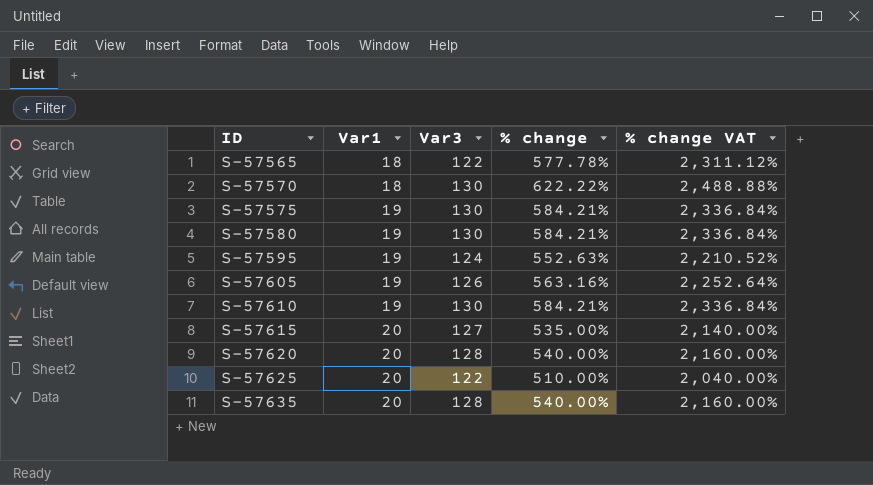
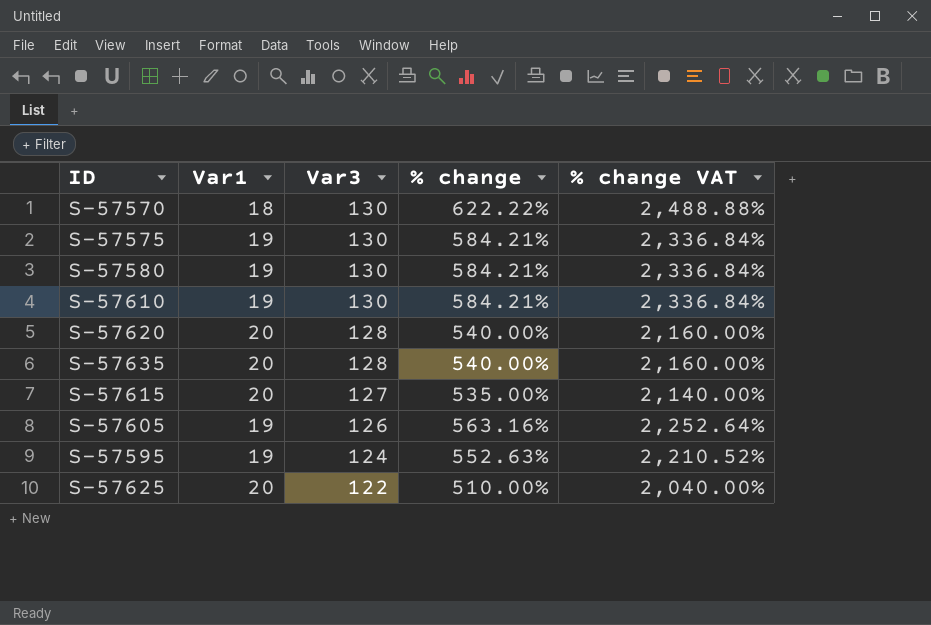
row order: ID ascending -> Var3 descending
row S-57565: 18 | 122 | 577.78% | 2,311.12% -> none

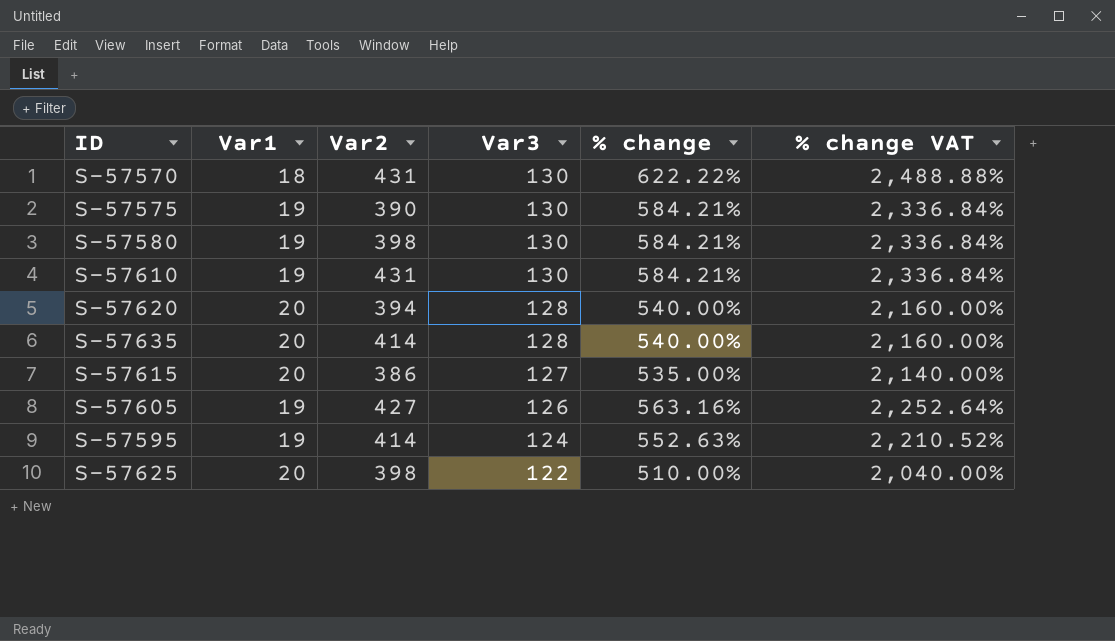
column Var2 | position: none -> 3

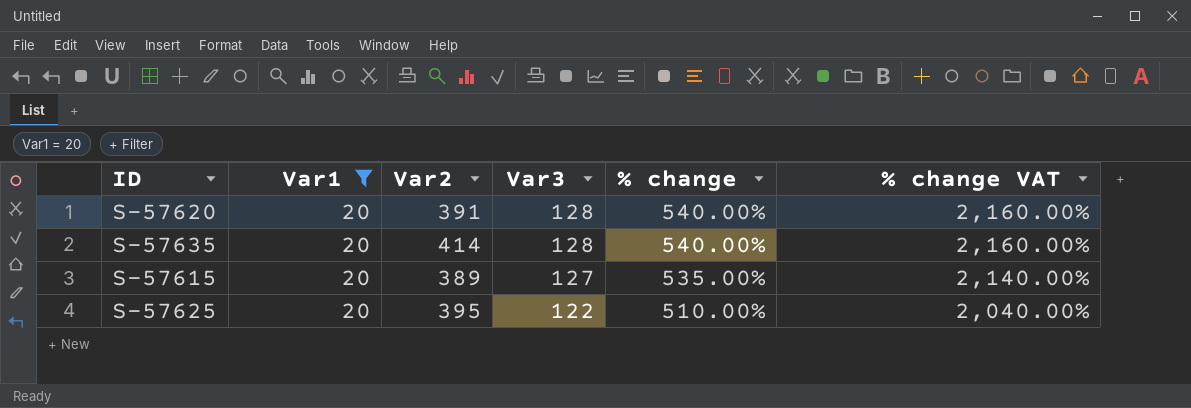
filter: none -> Var1 = 20
S-57620 | Var2: 394 -> 391
S-57615 | Var2: 386 -> 389
S-57625 | Var2: 398 -> 395

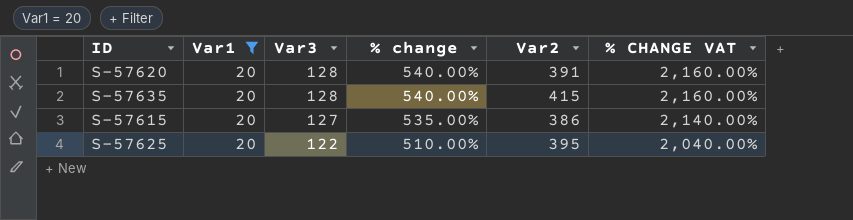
column Var2 | position: 3 -> 5
column name: % change VAT -> % CHANGE VAT
S-57635 | Var2: 414 -> 415
S-57615 | Var2: 389 -> 386

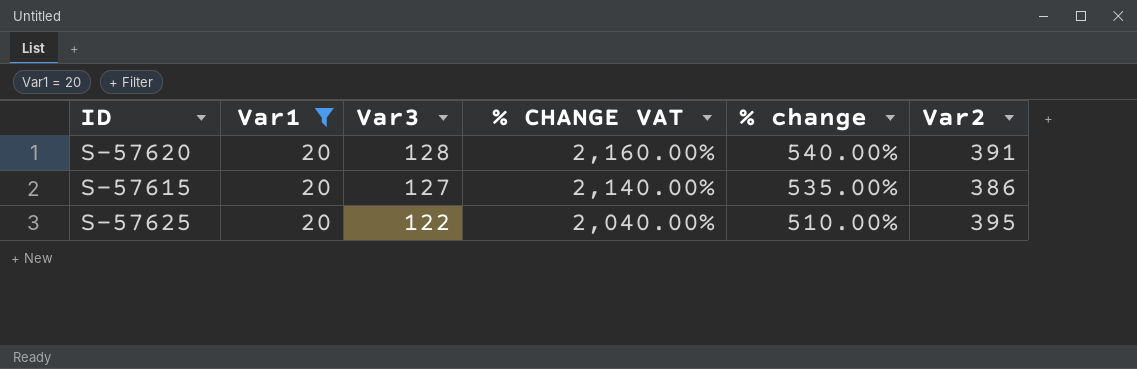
column % CHANGE VAT | position: 6 -> 4
row S-57635: 20 | 128 | 540.00% | 415 | 2,160.00% -> none

